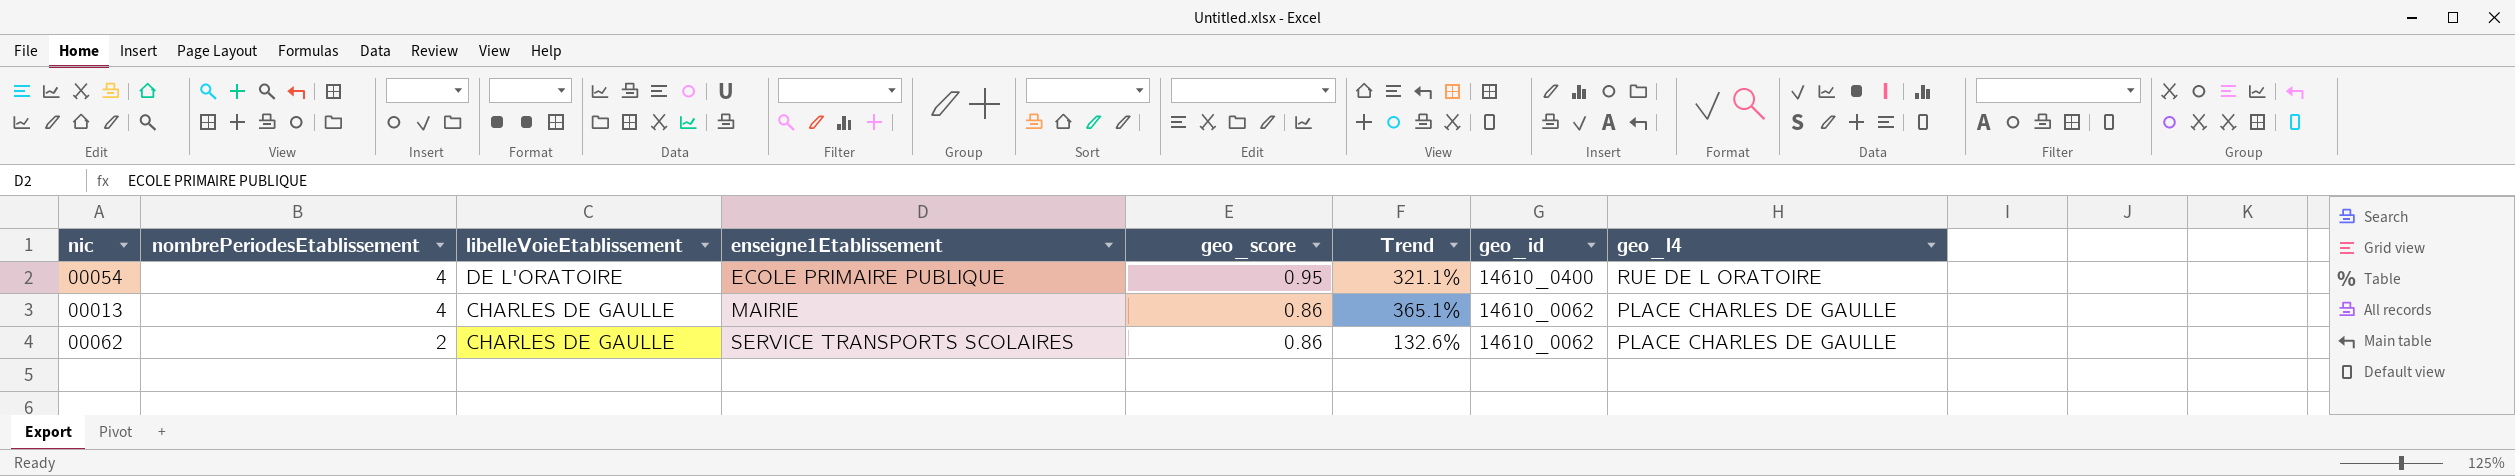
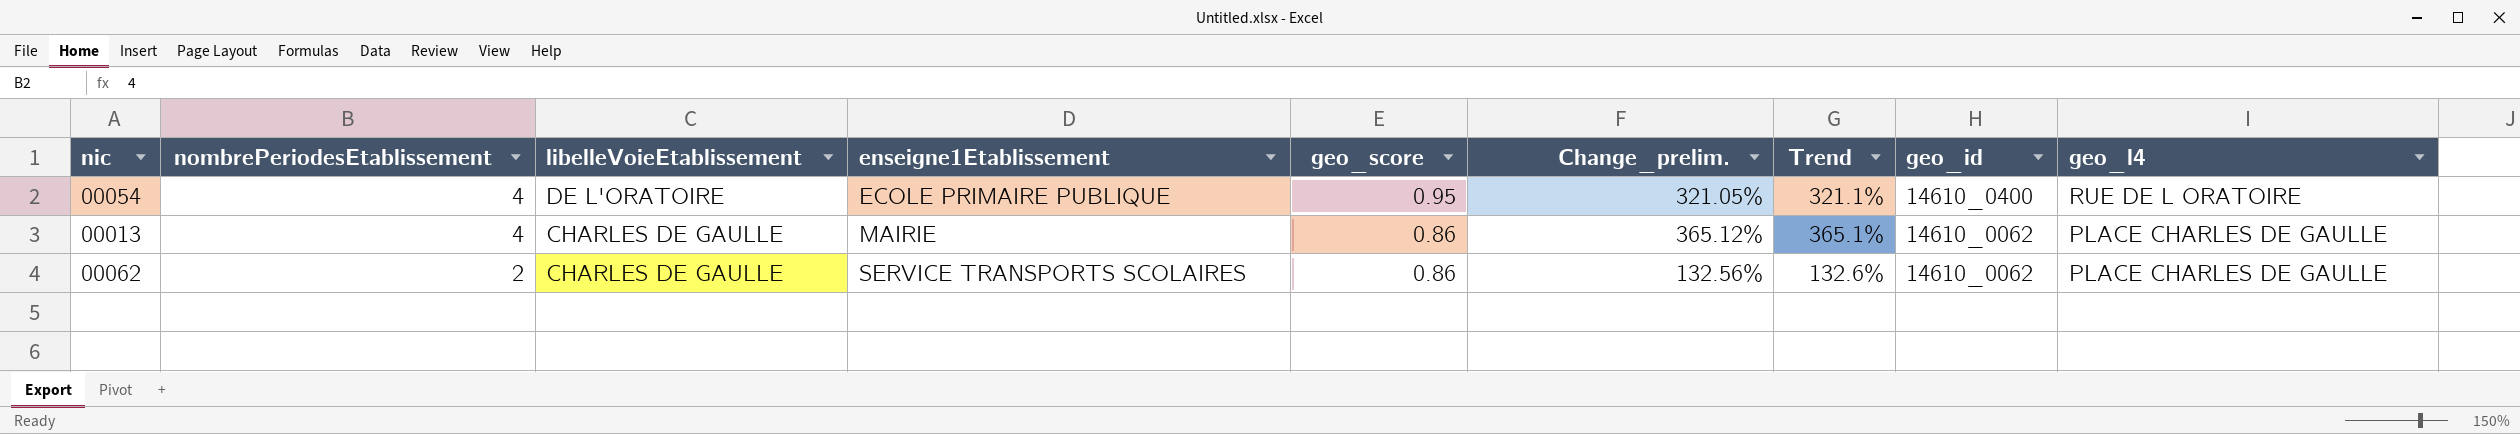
column Change_prelim. | formula: none -> ([nombrePeriodesEtablissement] - [geo_score]) / [geo_score]

